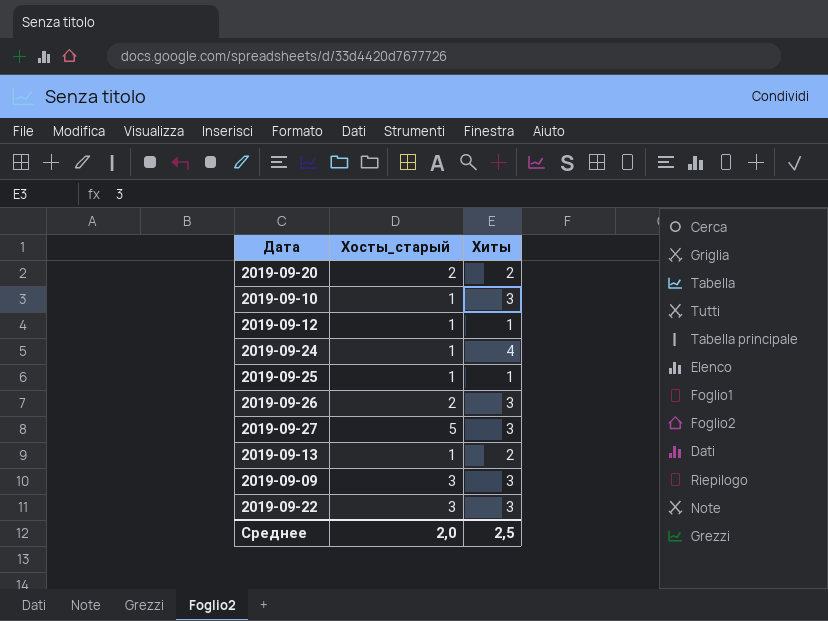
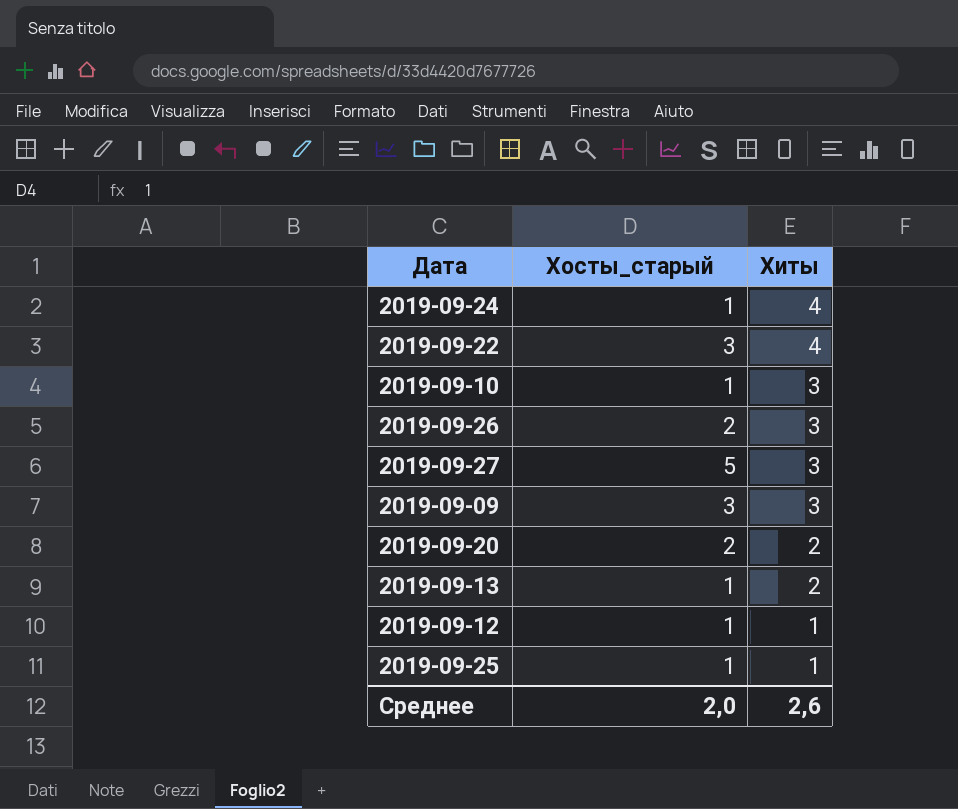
row order: none -> Хиты descending
2019-09-22 | Хиты: 3 -> 4
Среднее | Хиты: 2,5 -> 2,6

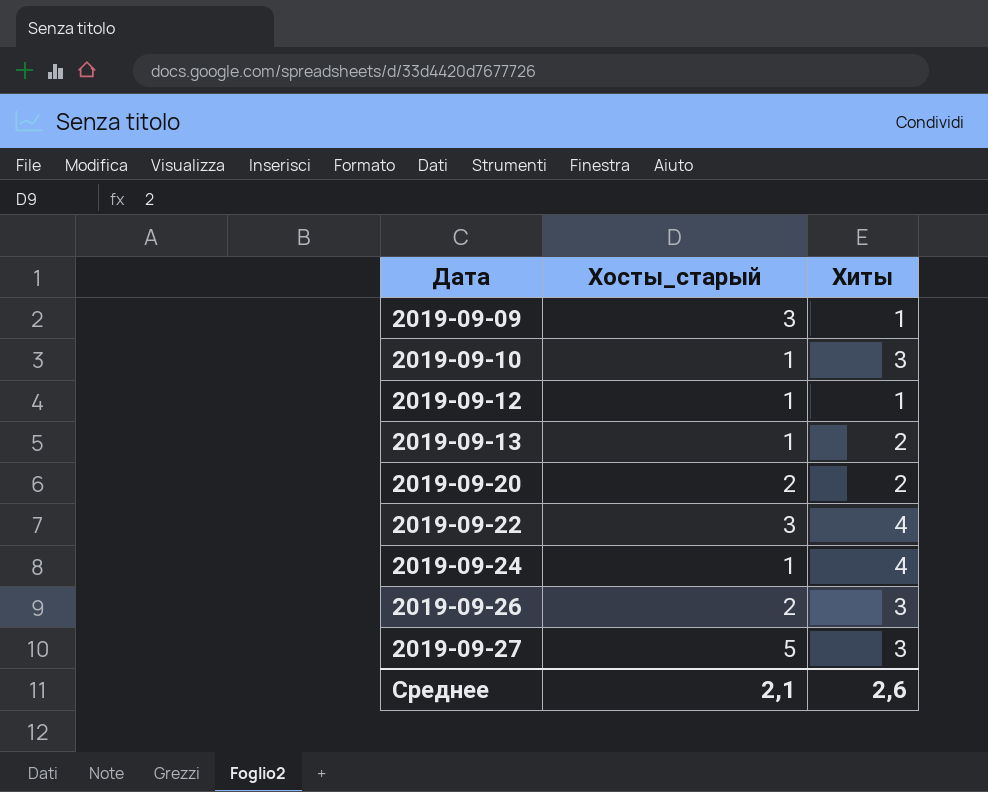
row order: Хиты descending -> Дата ascending
row 2019-09-25: 1 | 1 -> none
2019-09-09 | Хиты: 3 -> 1
Среднее | Хосты_старый: 2,0 -> 2,1

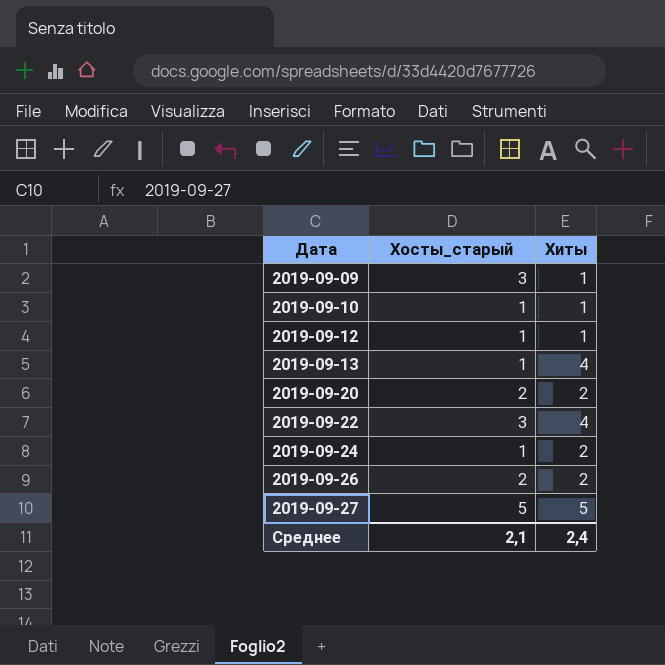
2019-09-10 | Хиты: 3 -> 1
2019-09-13 | Хиты: 2 -> 4
2019-09-24 | Хиты: 4 -> 2
2019-09-26 | Хиты: 3 -> 2
2019-09-27 | Хиты: 3 -> 5
Среднее | Хиты: 2,6 -> 2,4

